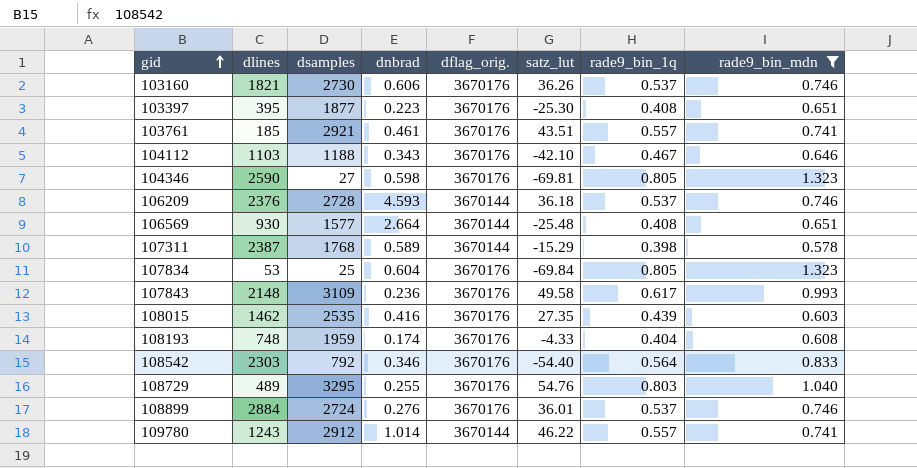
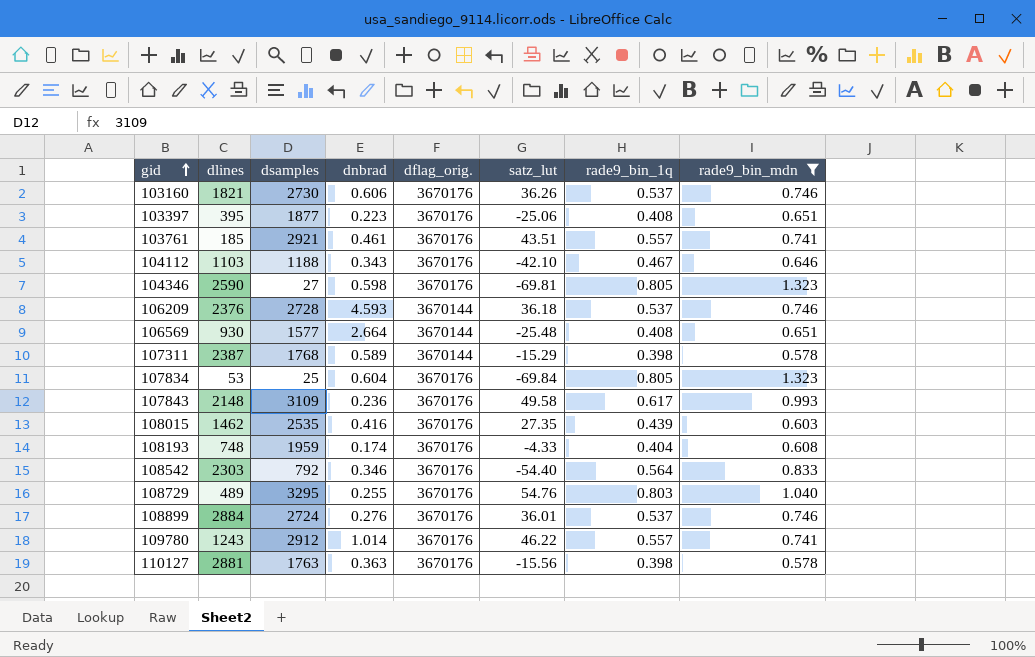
103397 | satz_lut: -25.30 -> -25.06
109780 | dflag_orig.: 3670144 -> 3670176
row 110127: none -> 2881 | 1763 | 0.363 | 3670176 | -15.56 | 0.398 | 0.578

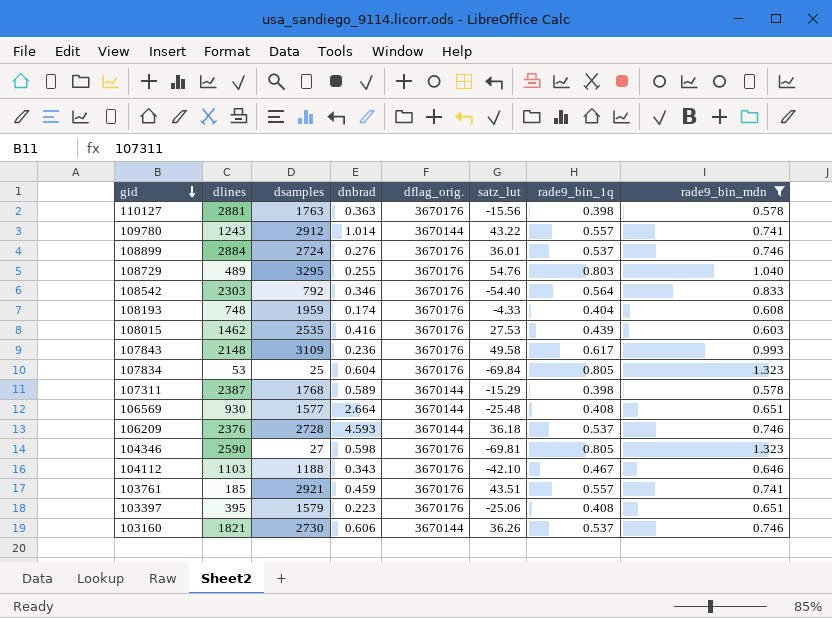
row order: gid ascending -> gid descending
109780 | dflag_orig.: 3670176 -> 3670144
109780 | satz_lut: 46.22 -> 43.22
108015 | satz_lut: 27.35 -> 27.53
103761 | dnbrad: 0.461 -> 0.459
103397 | dsamples: 1877 -> 1579
103160 | dflag_orig.: 3670176 -> 3670144

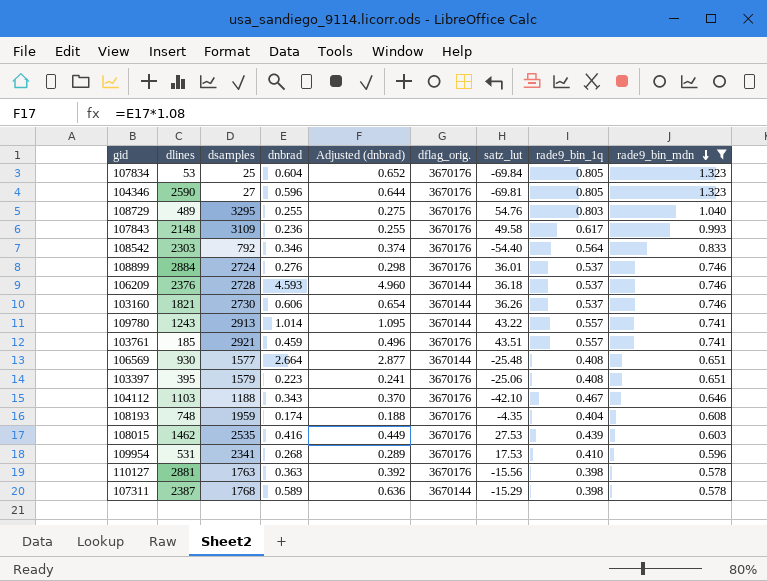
row order: gid descending -> rade9_bin_mdn descending
column Adjusted (dnbrad) | formula: none -> [dnbrad] * 1.08
104346 | dnbrad: 0.598 -> 0.596
109780 | dsamples: 2912 -> 2913
108193 | satz_lut: -4.33 -> -4.35
row 109954: none -> 531 | 2341 | 0.268 | 0.289 | 3670176 | 17.53 | 0.410 | 0.596

